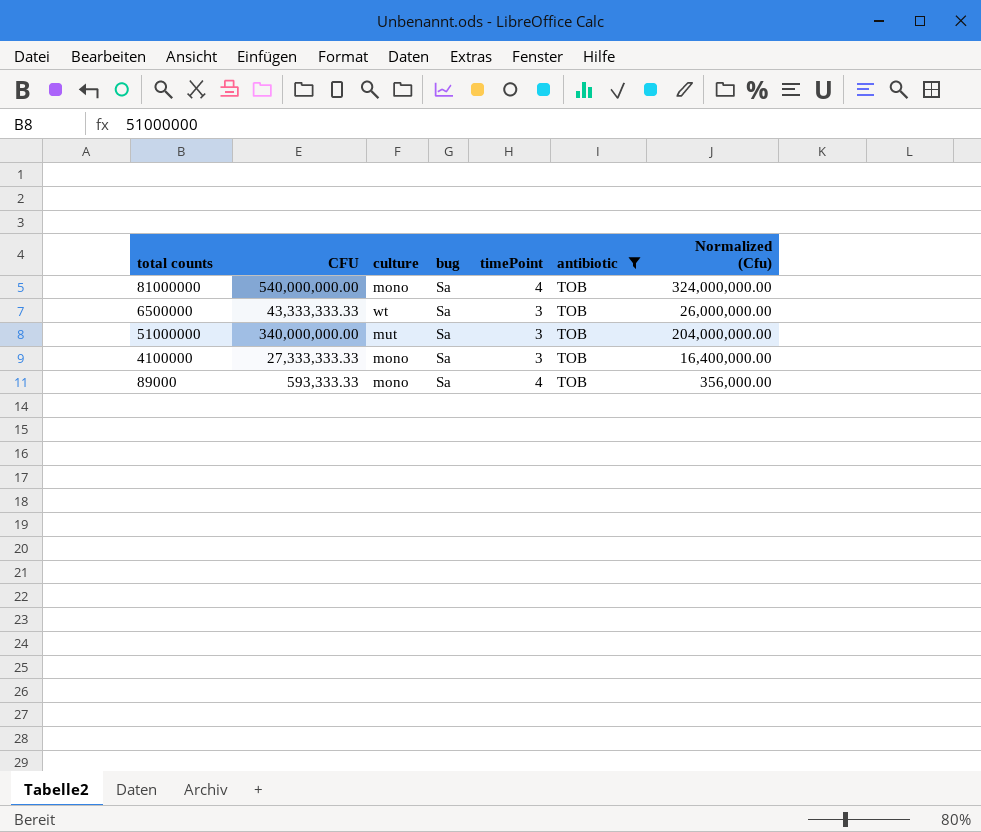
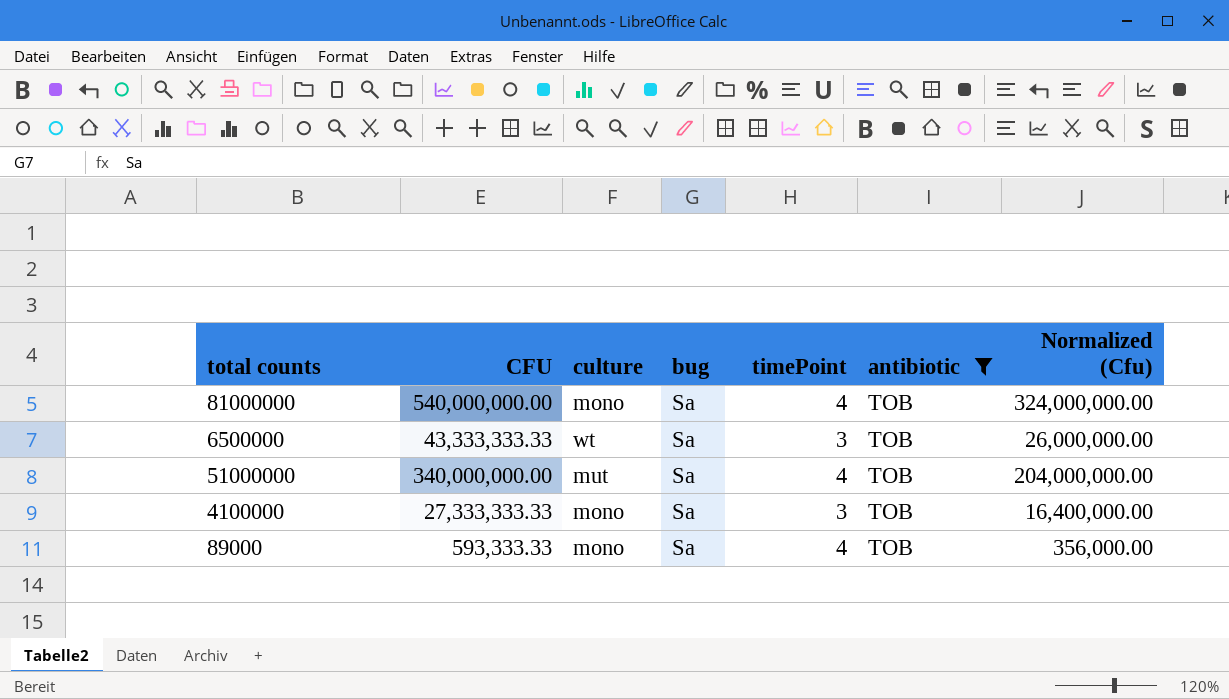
51000000 | timePoint: 3 -> 4

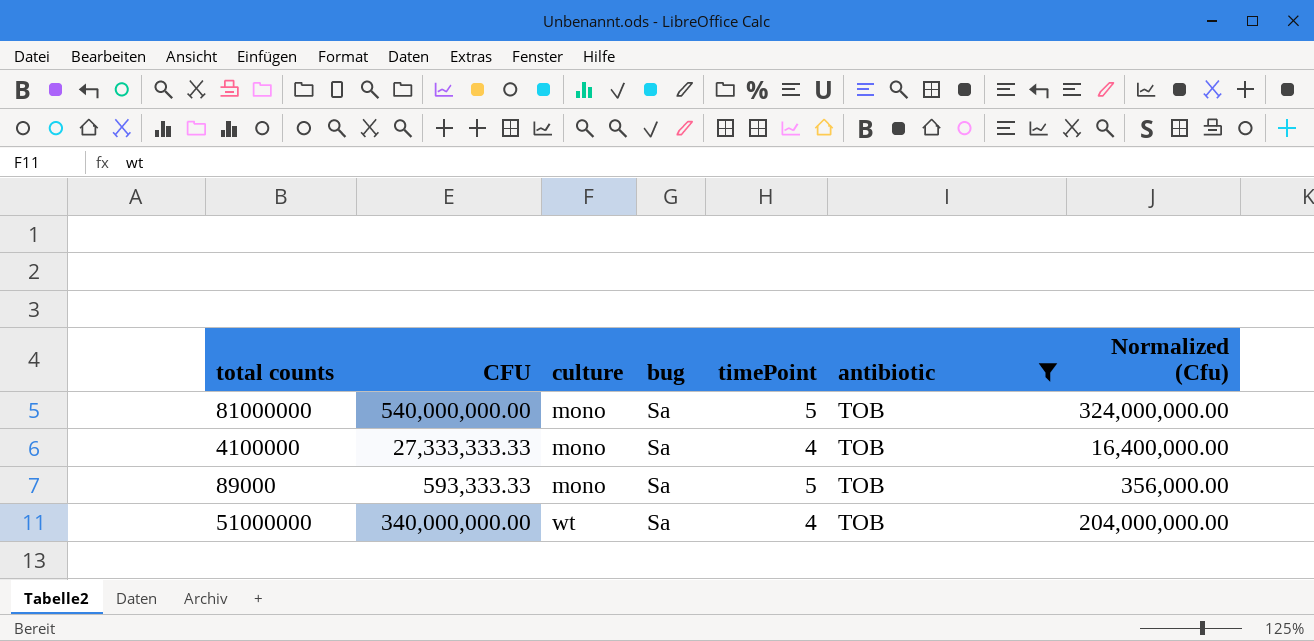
row order: none -> culture ascending
row 6500000: 43,333,333.33 | wt | Sa | 3 | TOB | 26,000,000.00 -> none
81000000 | timePoint: 4 -> 5
4100000 | timePoint: 3 -> 4
89000 | timePoint: 4 -> 5
51000000 | culture: mut -> wt

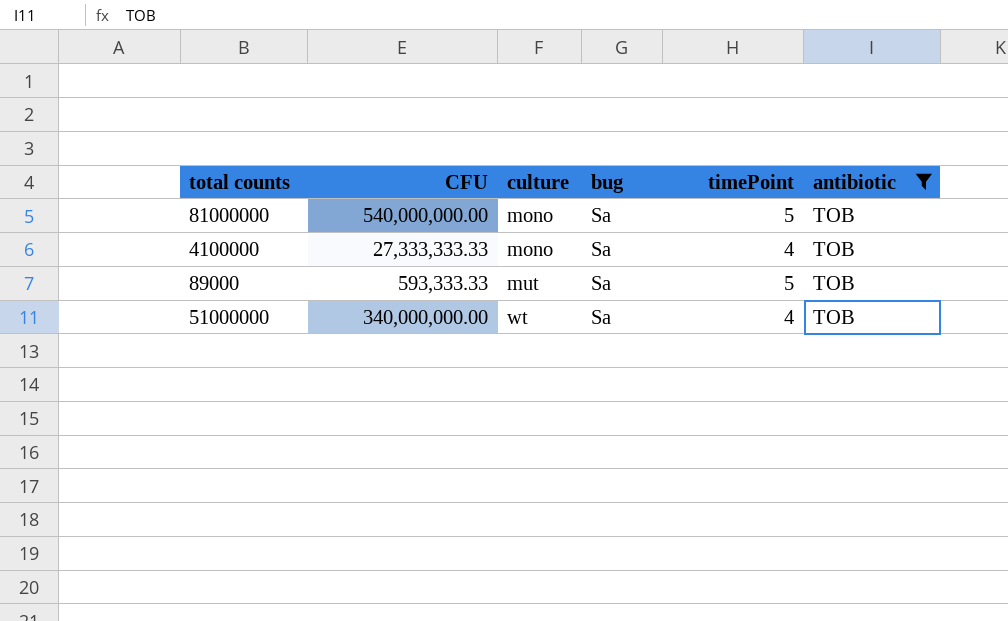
column Normalized (Cfu) | formula: [CFU] * 0.6 -> none
89000 | culture: mono -> mut

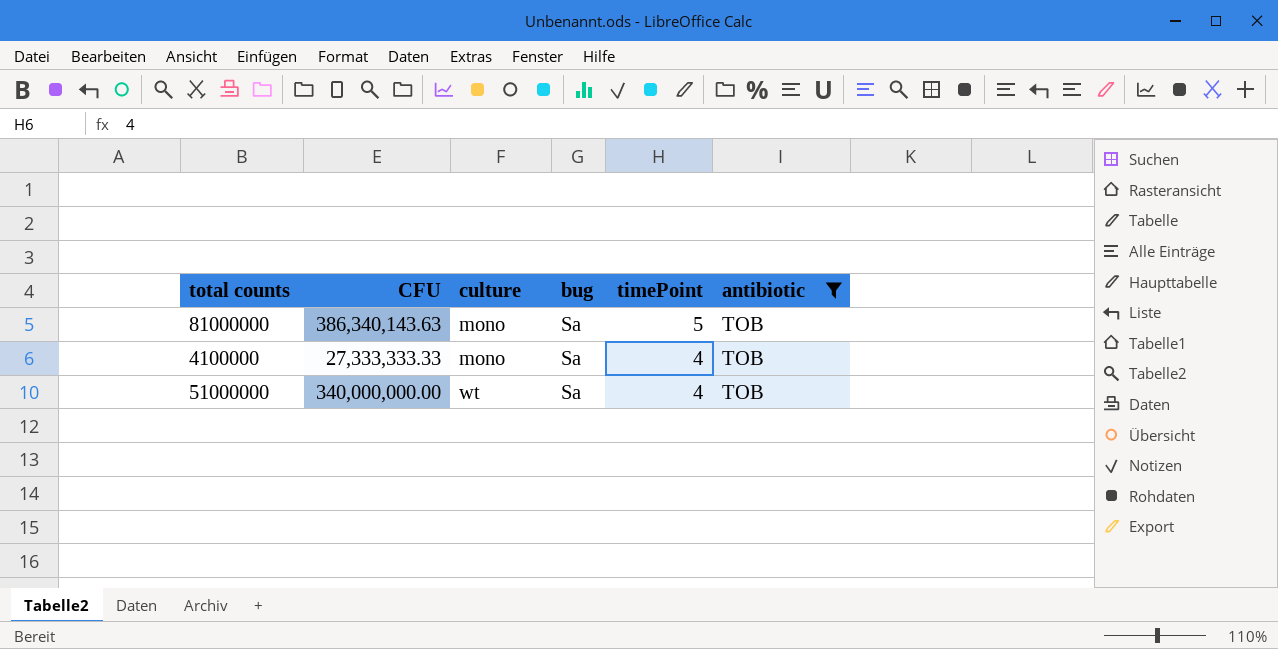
row 89000: 593,333.33 | mut | Sa | 5 | TOB -> none
81000000 | CFU: 540,000,000.00 -> 386,340,143.63

